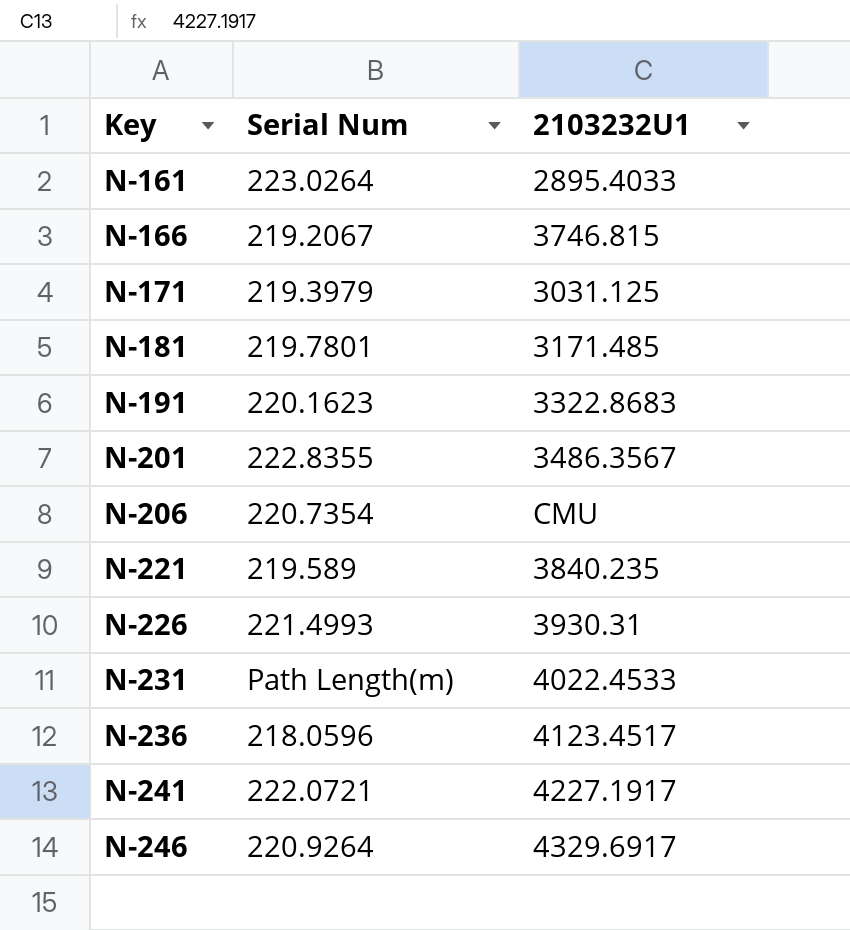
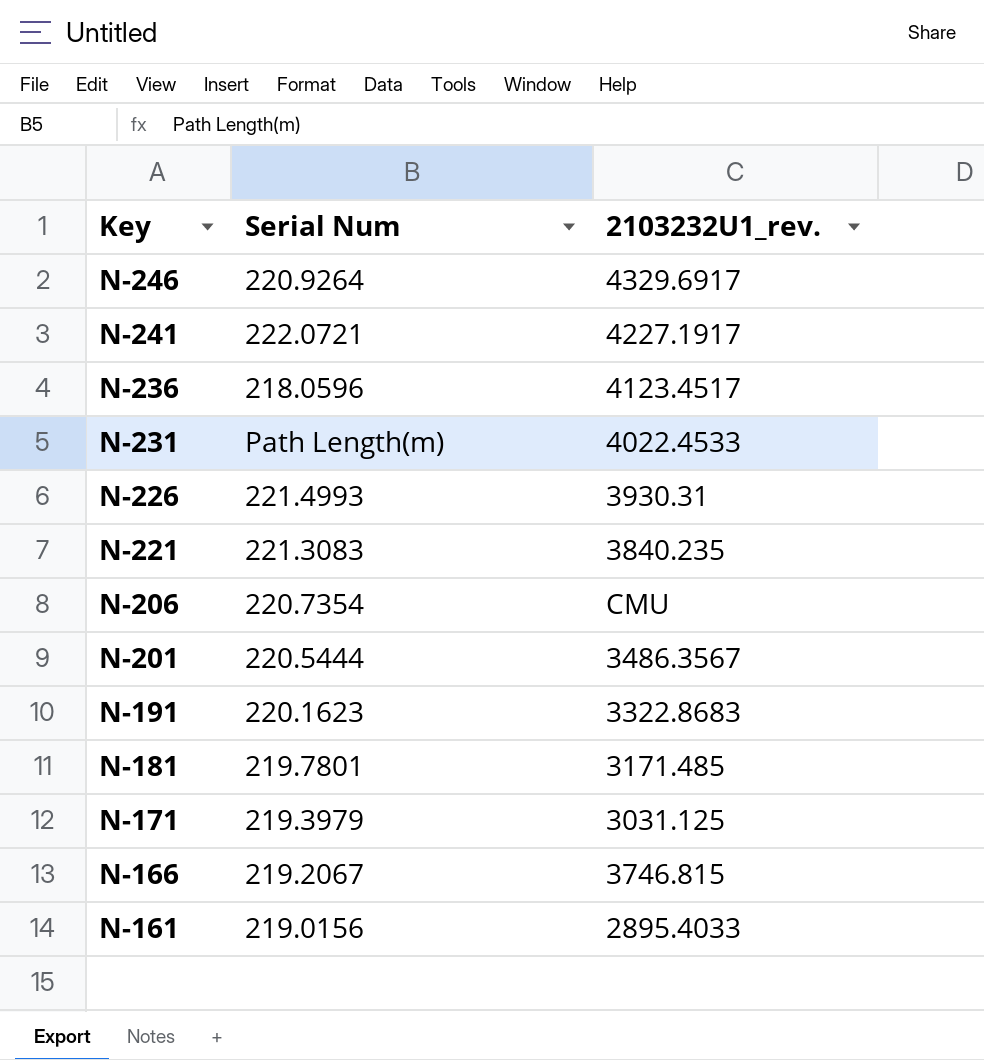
row order: Key ascending -> Key descending
column name: 2103232U1 -> 2103232U1_rev.
N-221 | Serial Num: 219.589 -> 221.3083
N-201 | Serial Num: 222.8355 -> 220.5444
N-161 | Serial Num: 223.0264 -> 219.0156

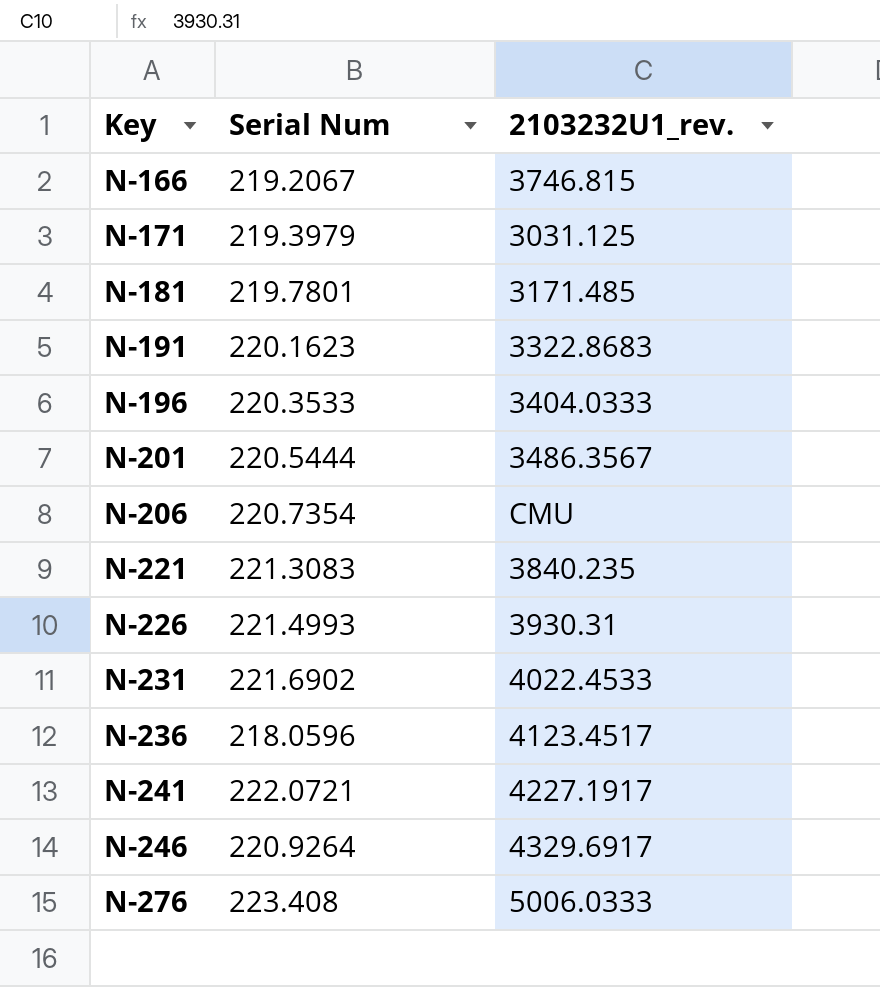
row order: Key descending -> Key ascending
row N-161: 219.0156 | 2895.4033 -> none
row N-196: none -> 220.3533 | 3404.0333
N-231 | Serial Num: Path Length(m) -> 221.6902
row N-276: none -> 223.408 | 5006.0333

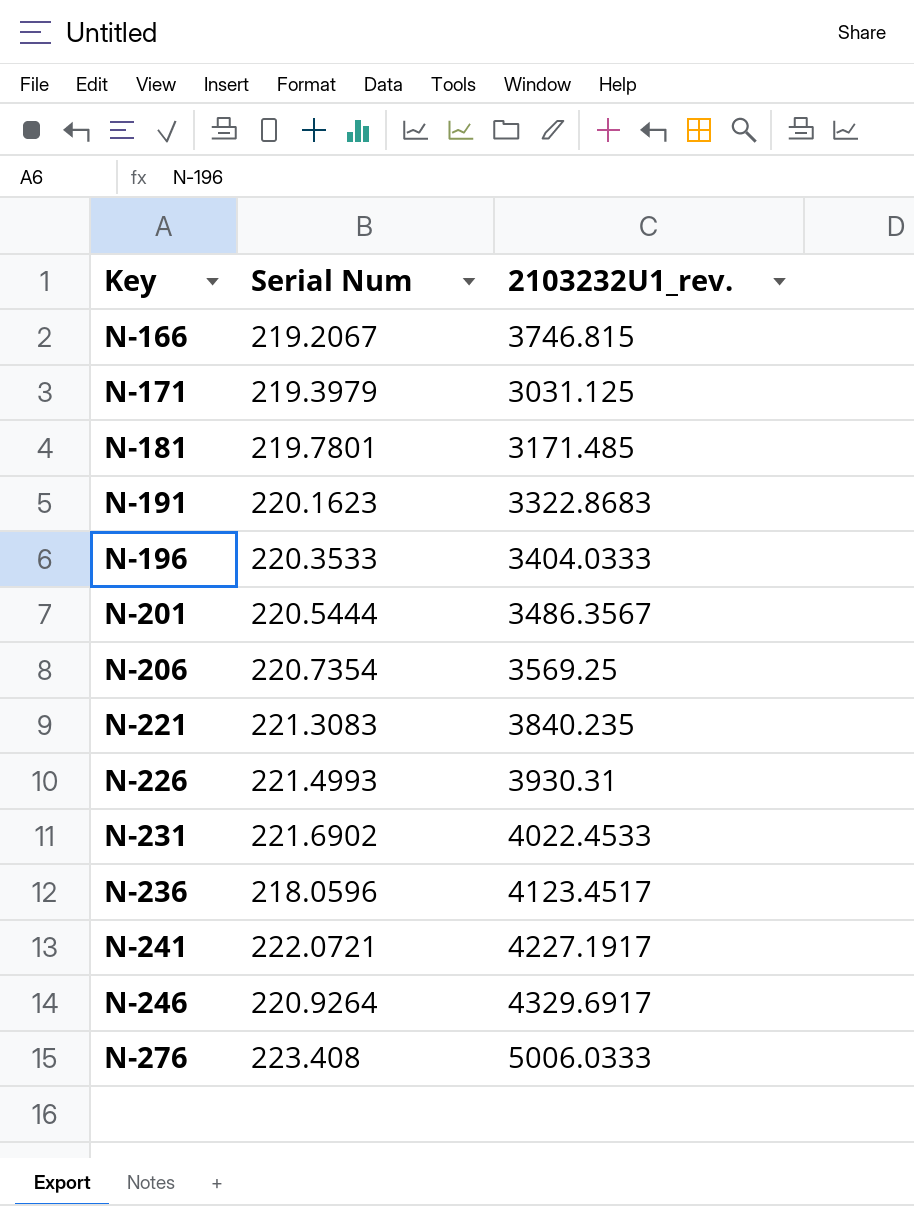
N-206 | 2103232U1_rev.: CMU -> 3569.25

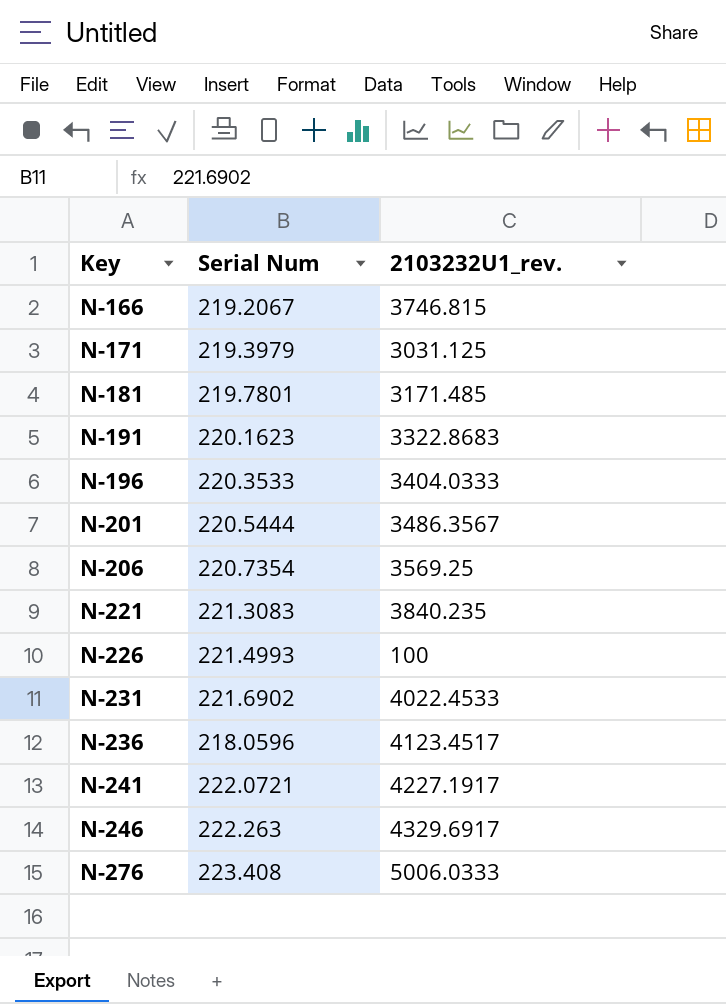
N-226 | 2103232U1_rev.: 3930.31 -> 100
N-246 | Serial Num: 220.9264 -> 222.263

